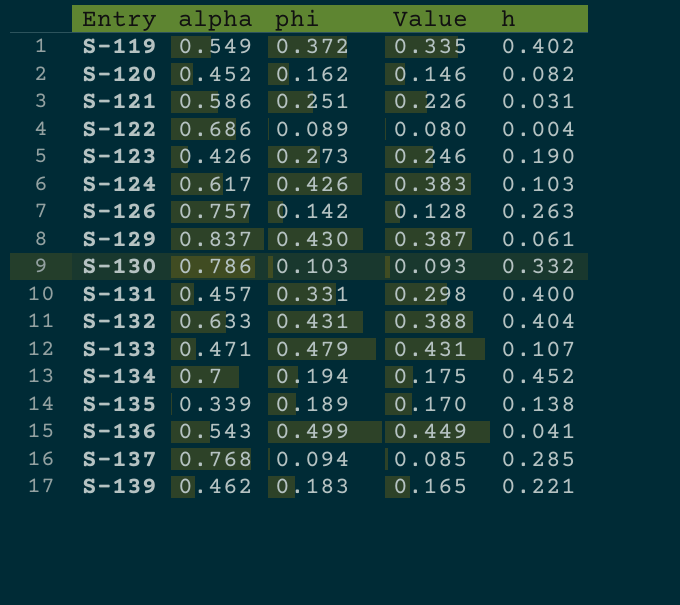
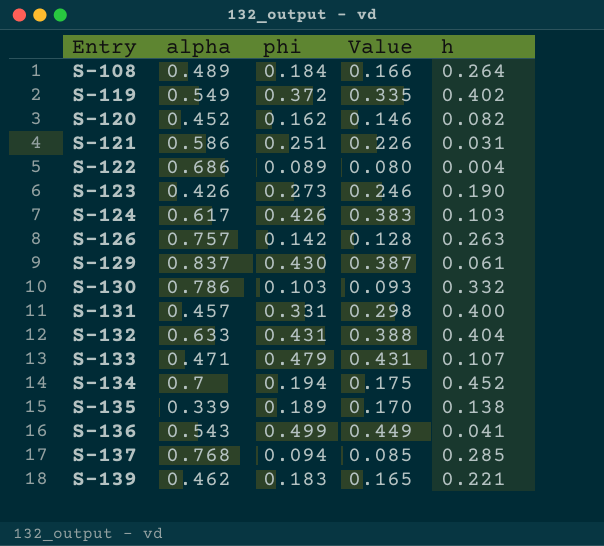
row S-108: none -> 0.489 | 0.184 | 0.166 | 0.264

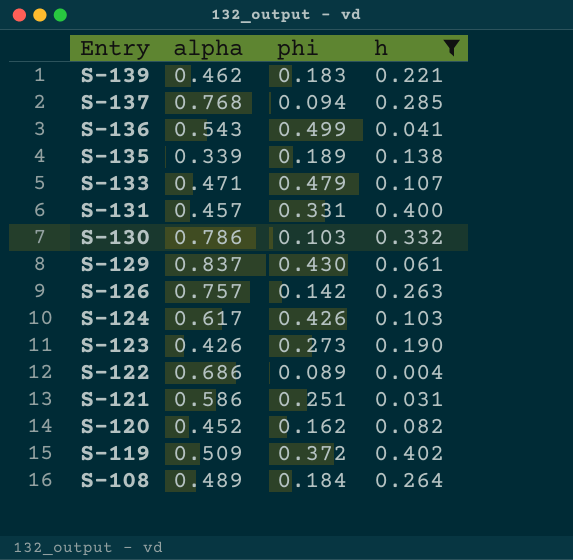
filter: none -> h <= 0.402
row order: Entry ascending -> Entry descending
column Value | formula: [phi] * 0.9 -> none
S-119 | alpha: 0.549 -> 0.509

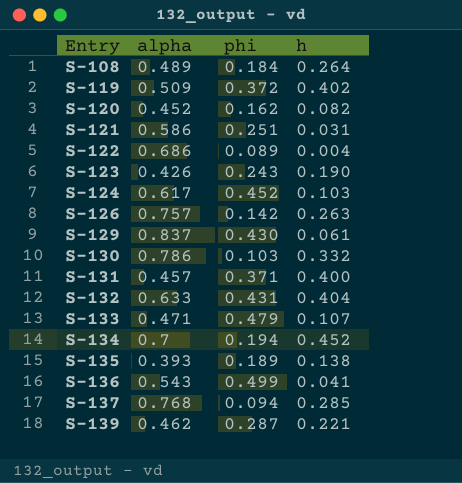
filter: h <= 0.402 -> none
row order: Entry descending -> Entry ascending
S-123 | phi: 0.273 -> 0.243
S-124 | phi: 0.426 -> 0.452
S-131 | phi: 0.331 -> 0.371
S-135 | alpha: 0.339 -> 0.393
S-139 | phi: 0.183 -> 0.287

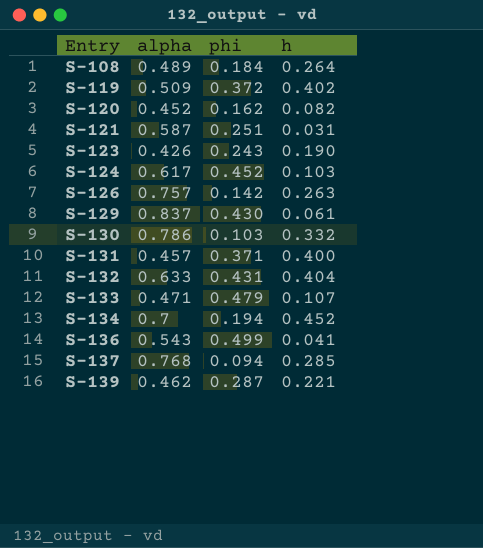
row S-122: 0.686 | 0.089 | 0.004 -> none
row S-135: 0.393 | 0.189 | 0.138 -> none
S-121 | alpha: 0.586 -> 0.587

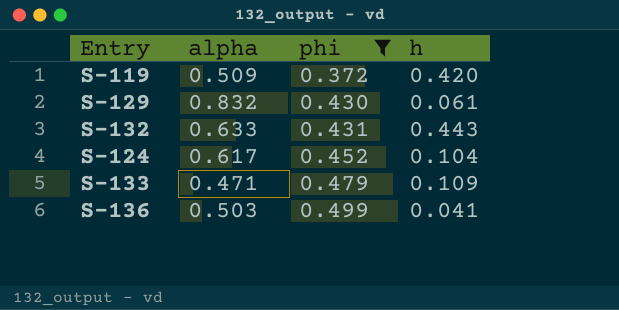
filter: none -> phi >= 0.372
row order: Entry ascending -> phi ascending
S-119 | h: 0.402 -> 0.420
S-129 | alpha: 0.837 -> 0.832
S-132 | h: 0.404 -> 0.443
S-124 | h: 0.103 -> 0.104
S-133 | h: 0.107 -> 0.109
S-136 | alpha: 0.543 -> 0.503

